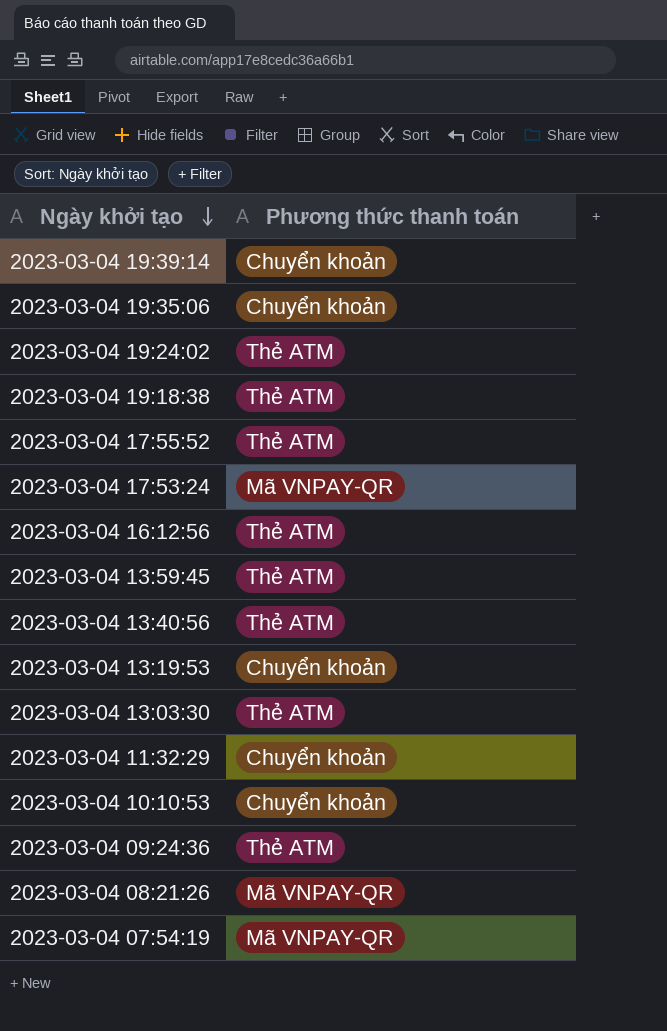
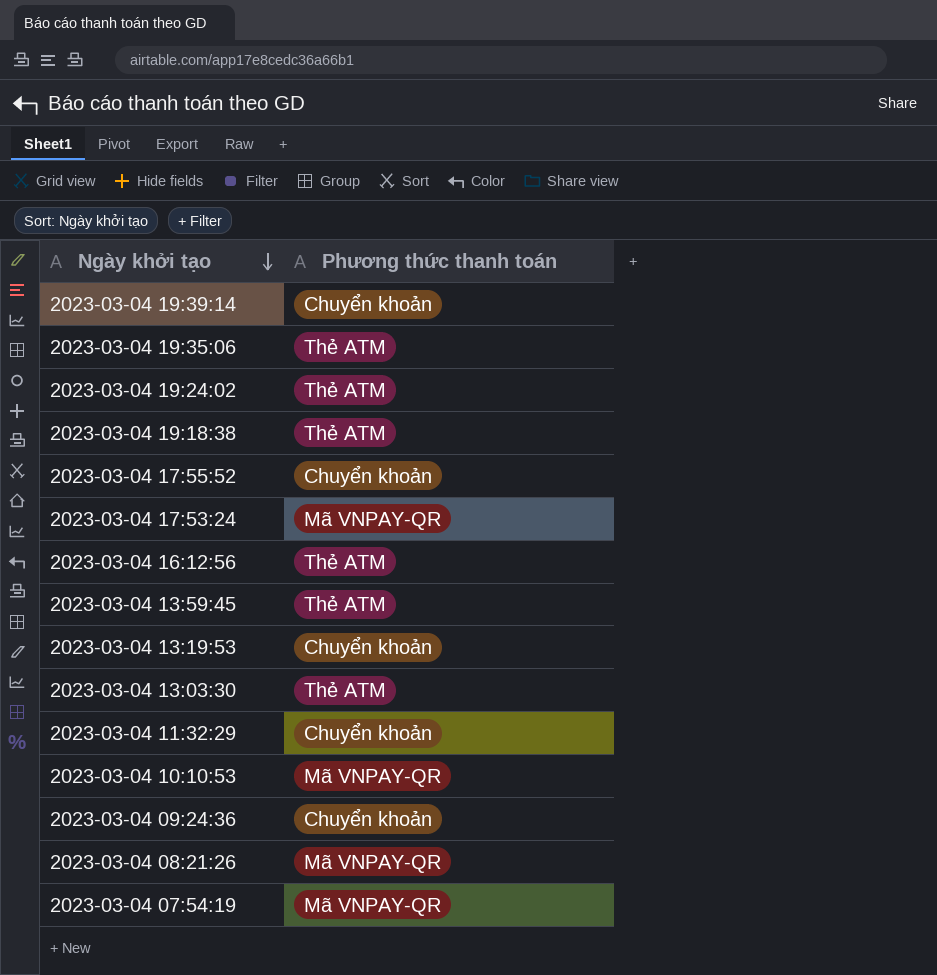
row 2023-03-04 13:40:56: Thẻ ATM -> none
2023-03-04 19:35:06 | Phương thức thanh toán: Chuyển khoản -> Thẻ ATM
2023-03-04 17:55:52 | Phương thức thanh toán: Thẻ ATM -> Chuyển khoản
2023-03-04 10:10:53 | Phương thức thanh toán: Chuyển khoản -> Mã VNPAY-QR
2023-03-04 09:24:36 | Phương thức thanh toán: Thẻ ATM -> Chuyển khoản

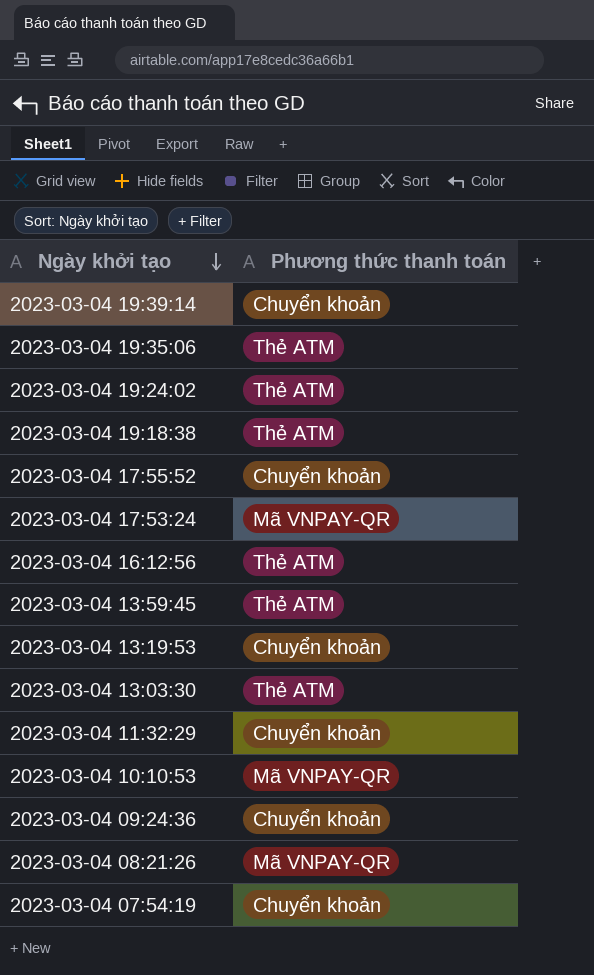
2023-03-04 07:54:19 | Phương thức thanh toán: Mã VNPAY-QR -> Chuyển khoản

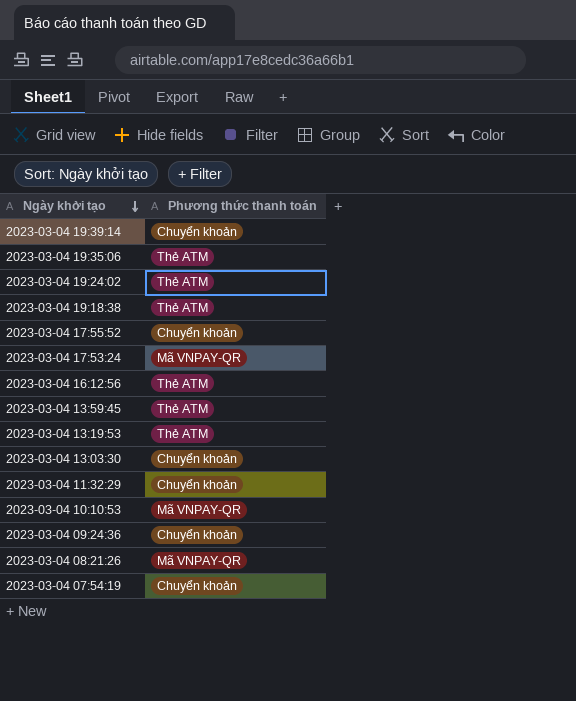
2023-03-04 13:19:53 | Phương thức thanh toán: Chuyển khoản -> Thẻ ATM
2023-03-04 13:03:30 | Phương thức thanh toán: Thẻ ATM -> Chuyển khoản

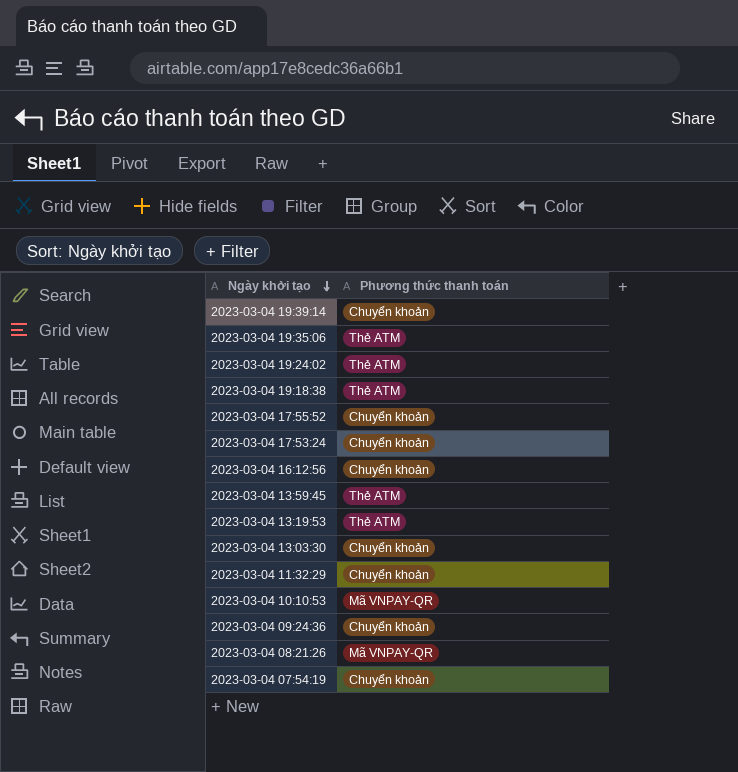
2023-03-04 17:53:24 | Phương thức thanh toán: Mã VNPAY-QR -> Chuyển khoản
2023-03-04 16:12:56 | Phương thức thanh toán: Thẻ ATM -> Chuyển khoản

